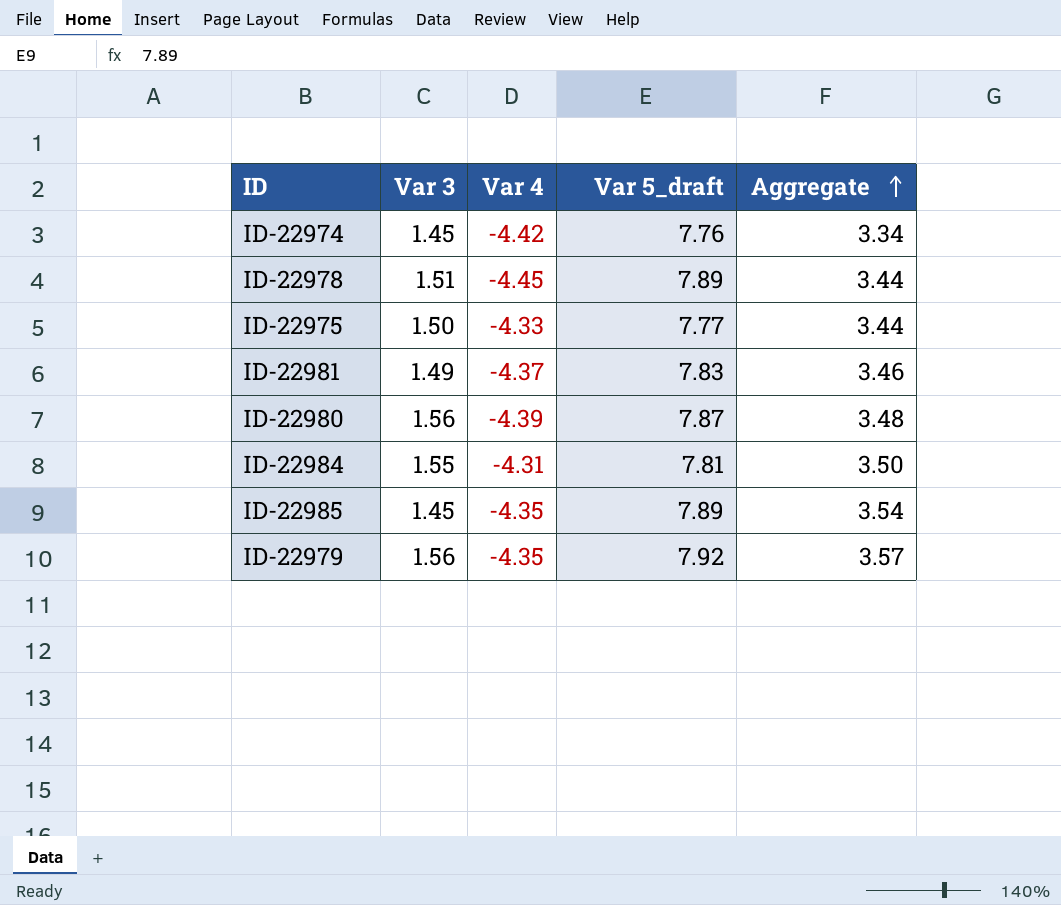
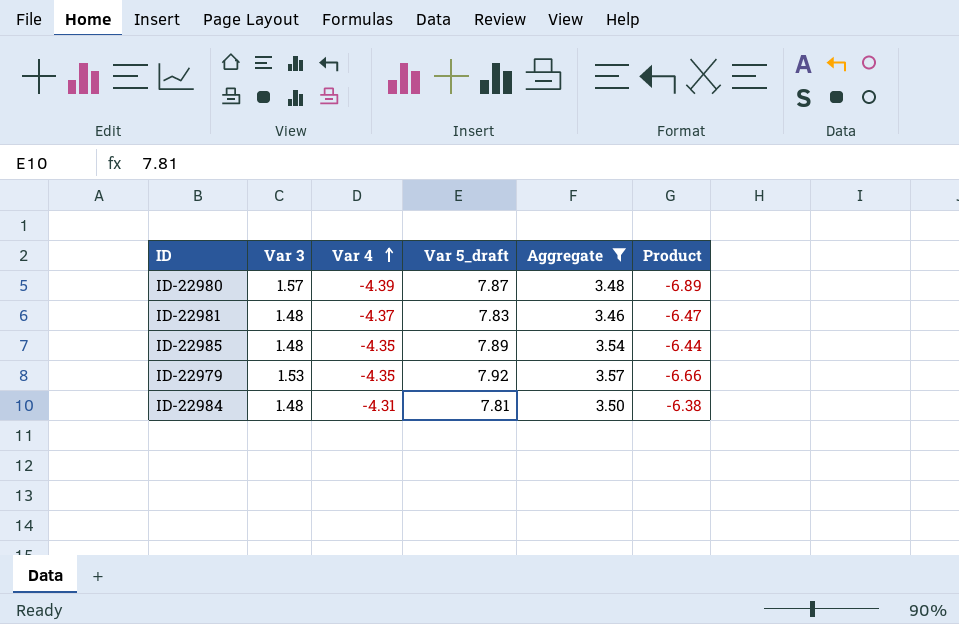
filter: none -> Aggregate >= 3.46
row order: Aggregate ascending -> Var 4 ascending
column Product | formula: none -> [Var 3] * [Var 4]
ID-22980 | Var 3: 1.56 -> 1.57
ID-22981 | Var 3: 1.49 -> 1.48
ID-22985 | Var 3: 1.45 -> 1.48
ID-22979 | Var 3: 1.56 -> 1.53
ID-22984 | Var 3: 1.55 -> 1.48

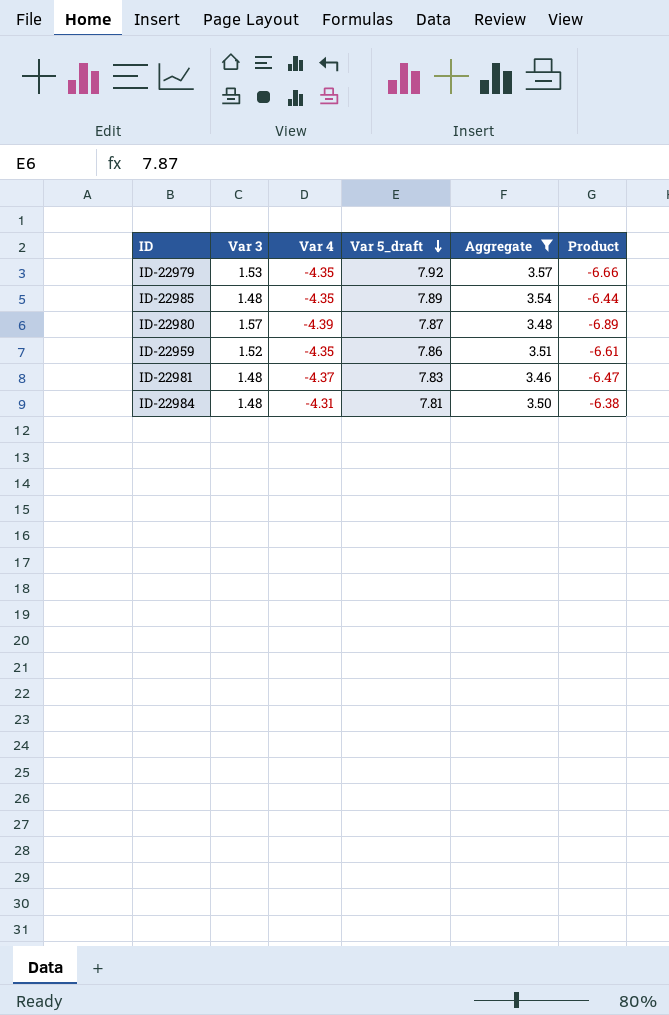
row order: Var 4 ascending -> Var 5_draft descending
row ID-22959: none -> 1.52 | -4.35 | 7.86 | 3.51 | -6.61

